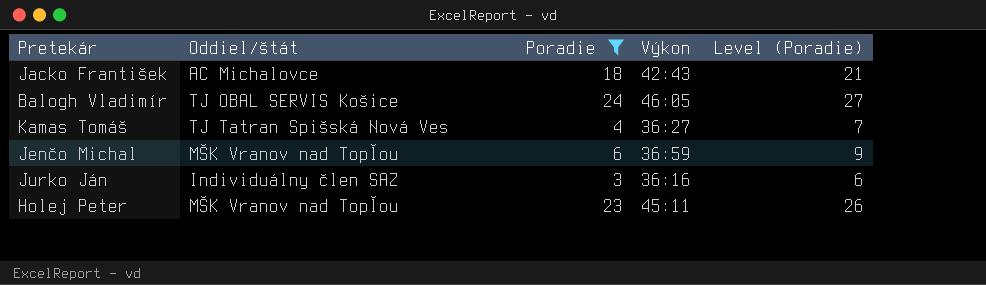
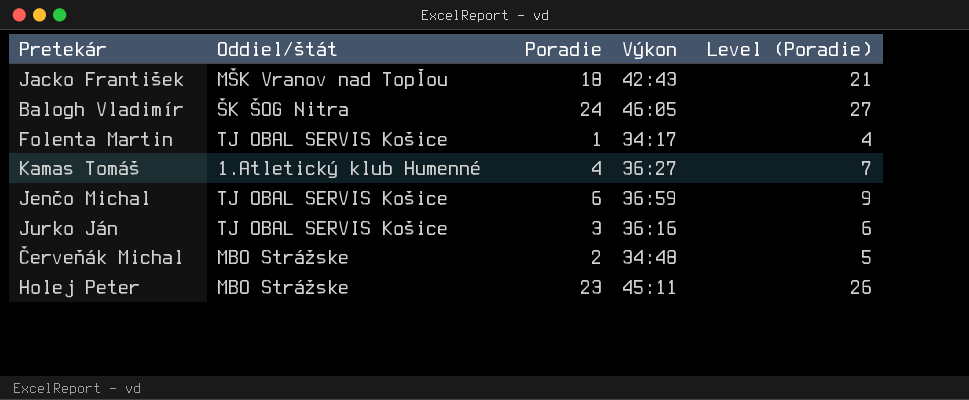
filter: Poradie >= 3 -> none
Jacko František | Oddiel/štát: AC Michalovce -> MŠK Vranov nad Topľou
Balogh Vladimír | Oddiel/štát: TJ OBAL SERVIS Košice -> ŠK ŠOG Nitra
Kamas Tomáš | Oddiel/štát: TJ Tatran Spišská Nová Ves -> 1.Atletický klub Humenné
Jenčo Michal | Oddiel/štát: MŠK Vranov nad Topľou -> TJ OBAL SERVIS Košice
Jurko Ján | Oddiel/štát: Individuálny člen SAZ -> TJ OBAL SERVIS Košice
Holej Peter | Oddiel/štát: MŠK Vranov nad Topľou -> MBO Strážske

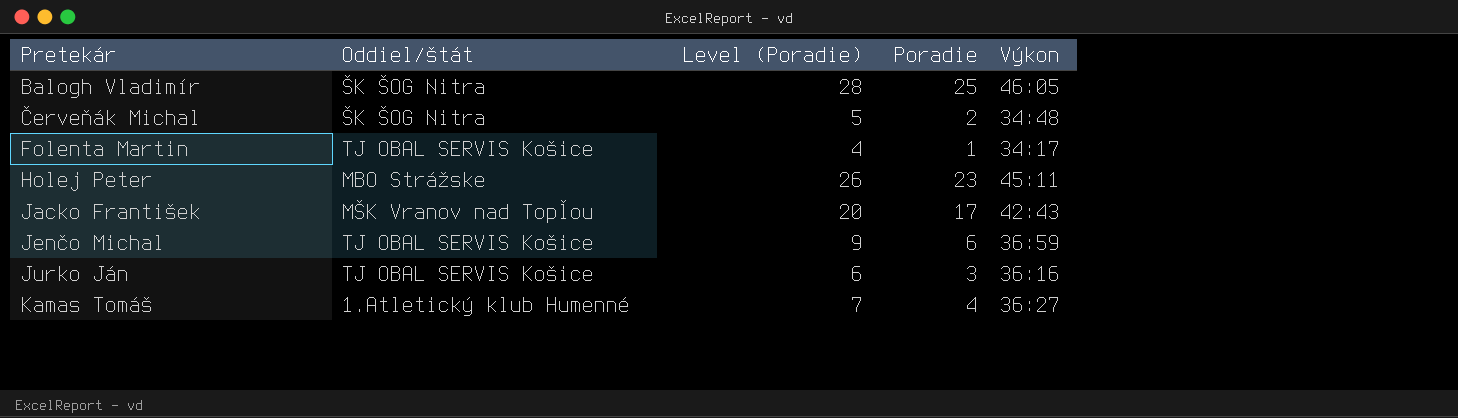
row order: none -> Pretekár ascending
column Level (Poradie) | position: 5 -> 3
Balogh Vladimír | Level (Poradie): 27 -> 28
Balogh Vladimír | Poradie: 24 -> 25
Červeňák Michal | Oddiel/štát: MBO Strážske -> ŠK ŠOG Nitra
Jacko František | Level (Poradie): 21 -> 20
Jacko František | Poradie: 18 -> 17

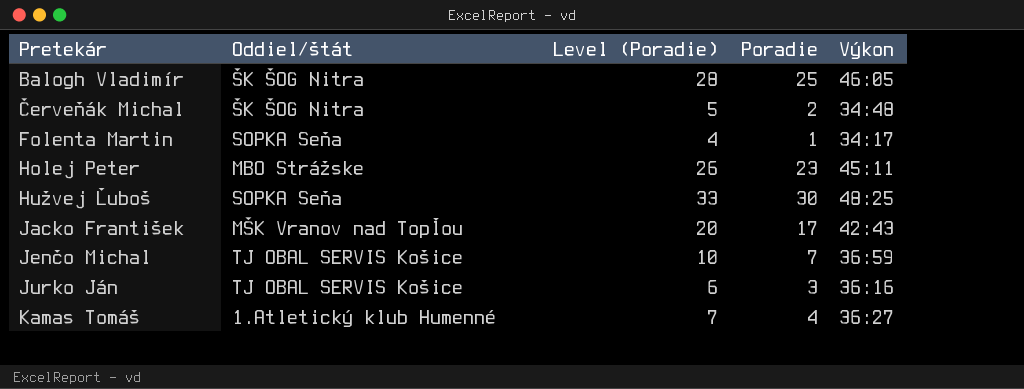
Folenta Martin | Oddiel/štát: TJ OBAL SERVIS Košice -> SOPKA Seňa
row Hužvej Ľuboš: none -> SOPKA Seňa | 33 | 30 | 48:25
Jenčo Michal | Level (Poradie): 9 -> 10
Jenčo Michal | Poradie: 6 -> 7

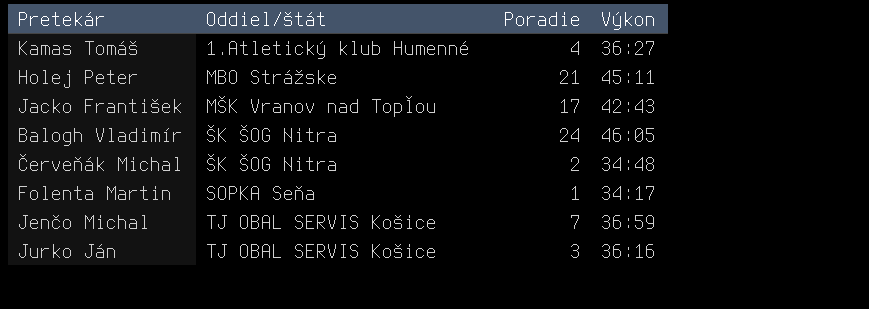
row order: Pretekár ascending -> Oddiel/štát ascending
column Level (Poradie) | formula: [Poradie] + 3 -> none
row Hužvej Ľuboš: SOPKA Seňa | 33 | 30 | 48:25 -> none
Holej Peter | Poradie: 23 -> 21
Balogh Vladimír | Poradie: 25 -> 24

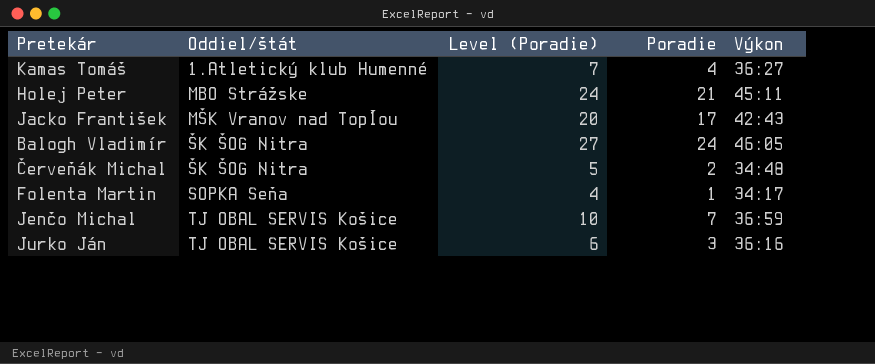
column Level (Poradie) | formula: none -> [Poradie] + 3

